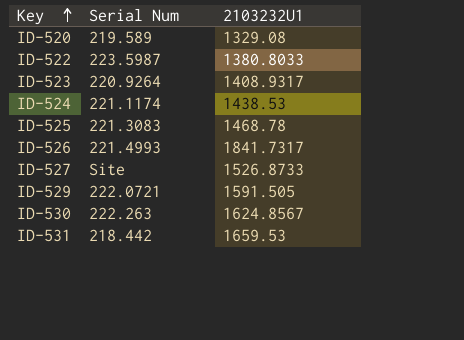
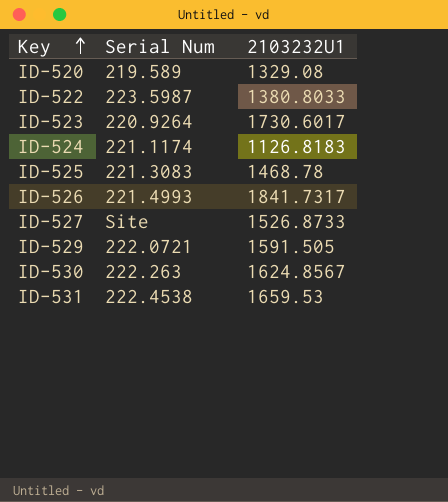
ID-523 | 2103232U1: 1408.9317 -> 1730.6017
ID-524 | 2103232U1: 1438.53 -> 1126.8183
ID-531 | Serial Num: 218.442 -> 222.4538

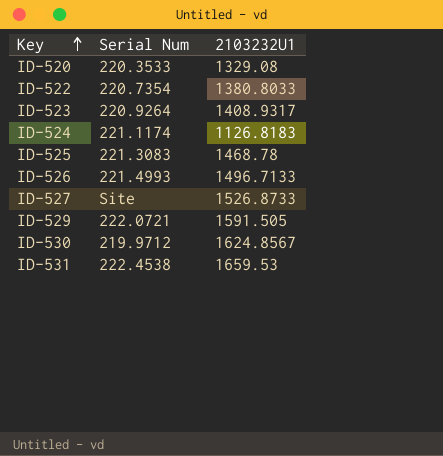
ID-520 | Serial Num: 219.589 -> 220.3533
ID-522 | Serial Num: 223.5987 -> 220.7354
ID-523 | 2103232U1: 1730.6017 -> 1408.9317
ID-526 | 2103232U1: 1841.7317 -> 1496.7133
ID-530 | Serial Num: 222.263 -> 219.9712

